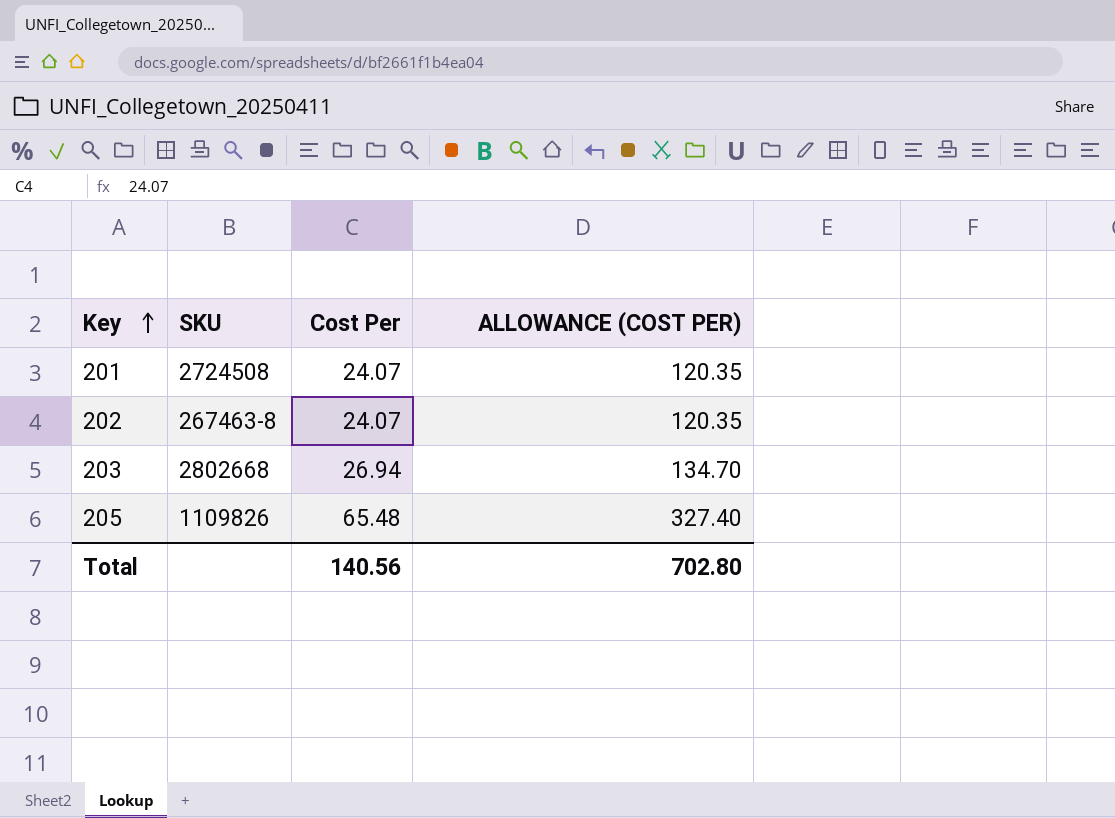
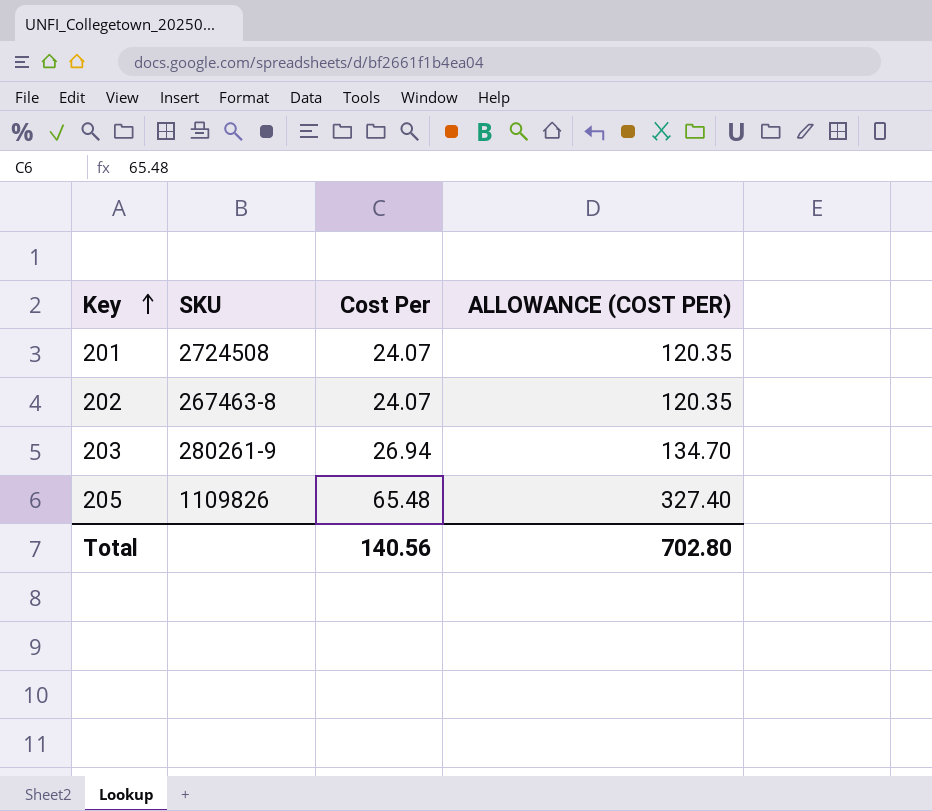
203 | SKU: 2802668 -> 280261-9

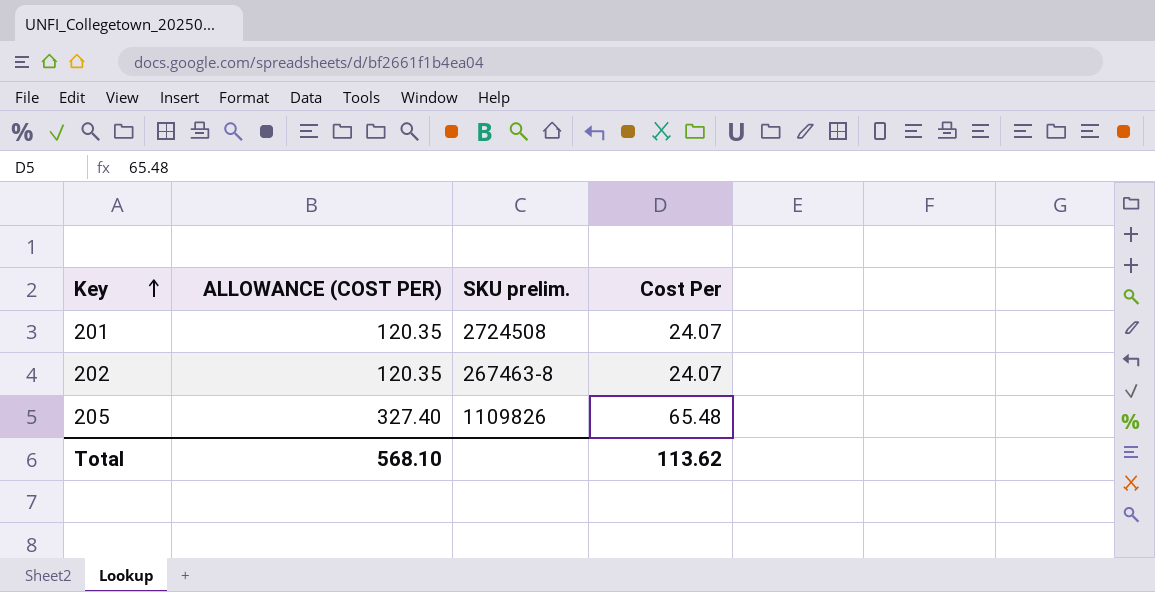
column ALLOWANCE (COST PER) | position: 4 -> 2
column name: SKU -> SKU prelim.
row 203: 280261-9 | 26.94 | 134.70 -> none
Total | ALLOWANCE (COST PER): 702.80 -> 568.10
Total | Cost Per: 140.56 -> 113.62

